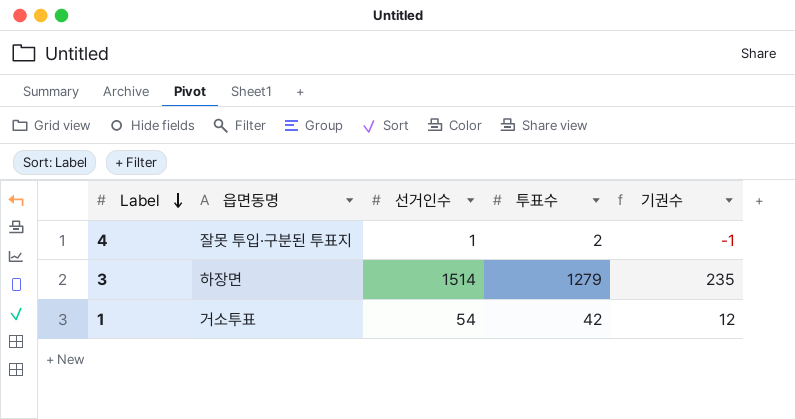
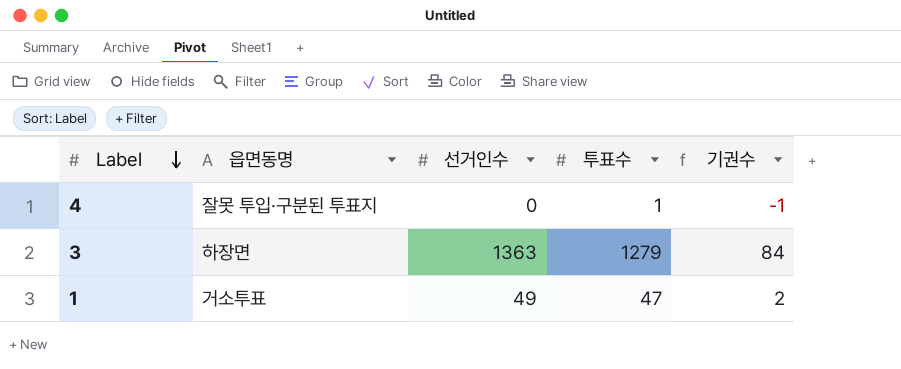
4 | 선거인수: 1 -> 0
4 | 투표수: 2 -> 1
3 | 선거인수: 1514 -> 1363
3 | 기권수: 235 -> 84
1 | 선거인수: 54 -> 49
1 | 투표수: 42 -> 47
1 | 기권수: 12 -> 2

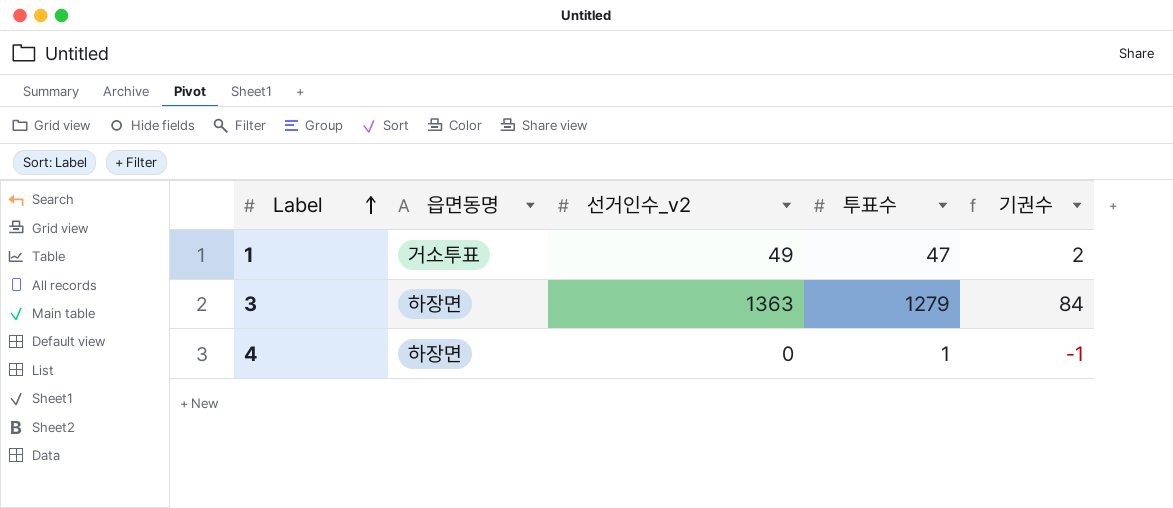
row order: Label descending -> Label ascending
column name: 선거인수 -> 선거인수_v2
4 | 읍면동명: 잘못 투입·구분된 투표지 -> 하장면

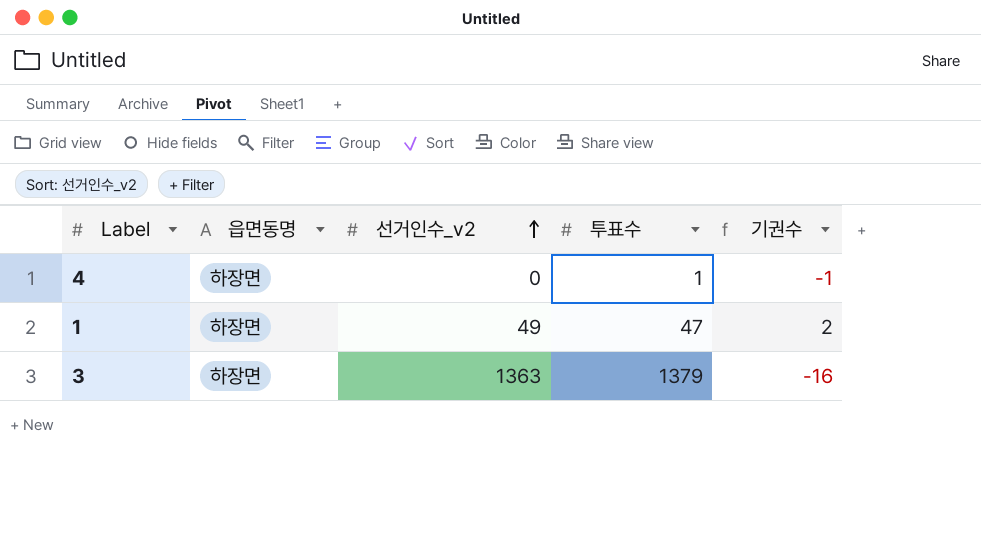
row order: Label ascending -> 선거인수_v2 ascending
1 | 읍면동명: 거소투표 -> 하장면
3 | 투표수: 1279 -> 1379
3 | 기권수: 84 -> -16

